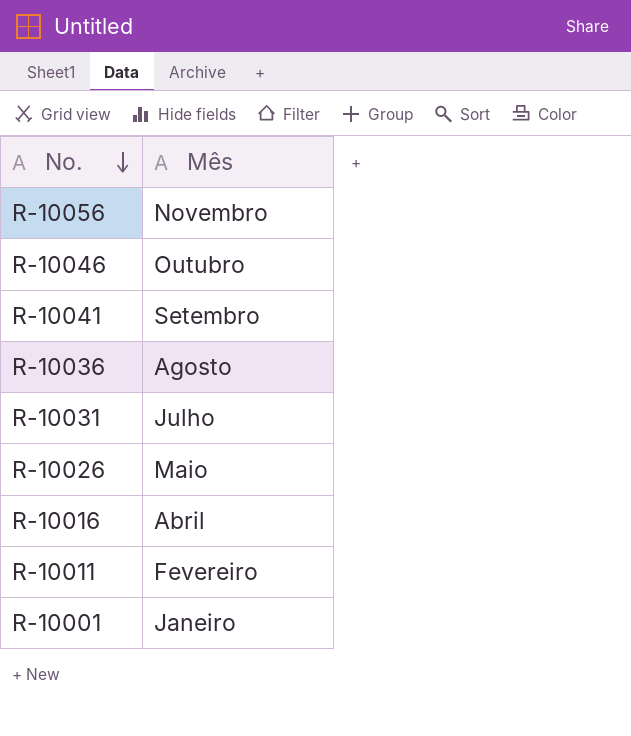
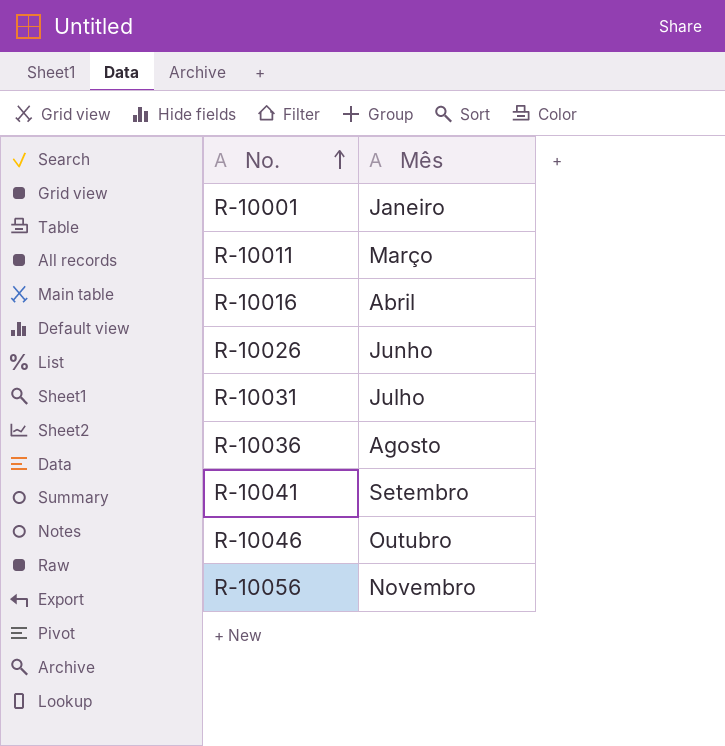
row order: No. descending -> No. ascending
R-10011 | Mês: Fevereiro -> Março
R-10026 | Mês: Maio -> Junho

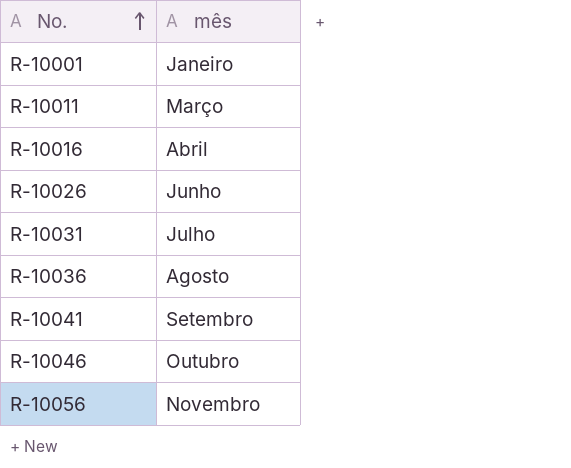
column name: Mês -> mês

